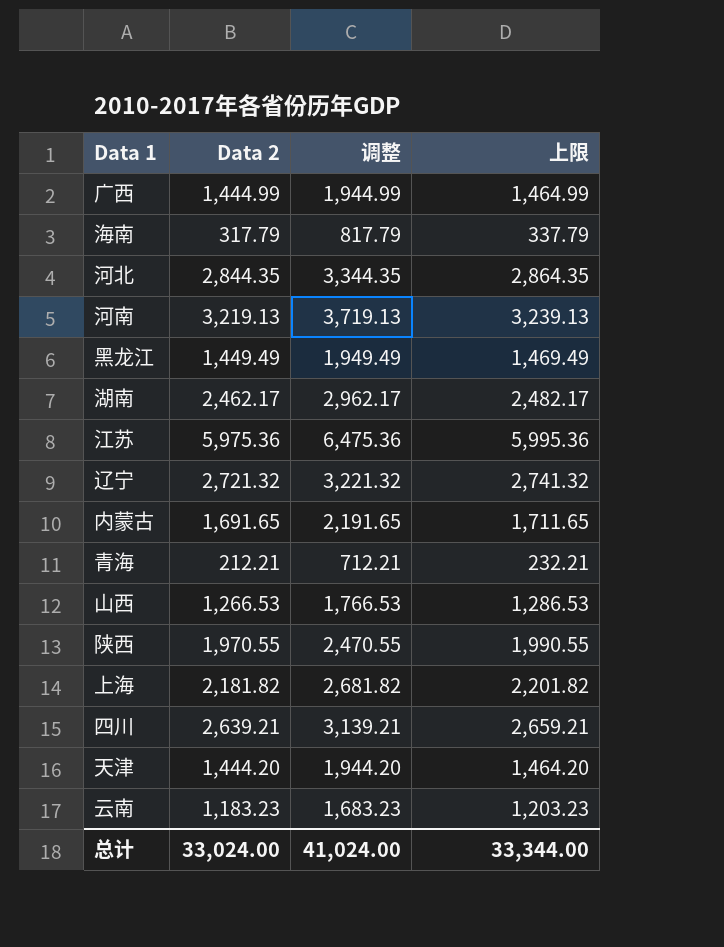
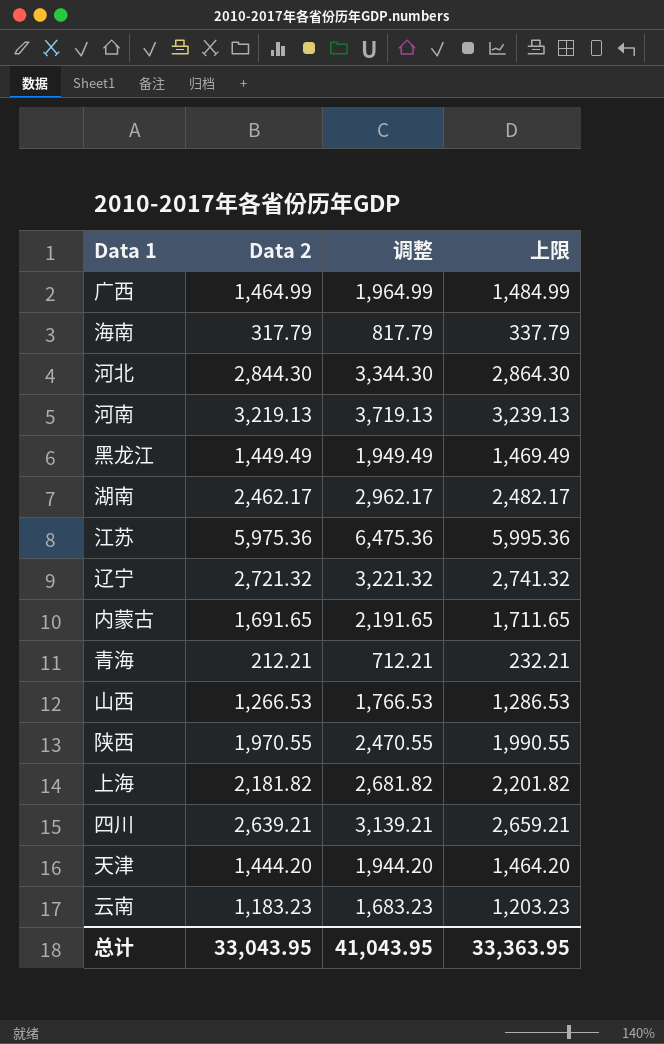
广西 | Data 2: 1,444.99 -> 1,464.99
广西 | 调整: 1,944.99 -> 1,964.99
广西 | 上限: 1,464.99 -> 1,484.99
河北 | Data 2: 2,844.35 -> 2,844.30
河北 | 调整: 3,344.35 -> 3,344.30
河北 | 上限: 2,864.35 -> 2,864.30
总计 | Data 2: 33,024.00 -> 33,043.95
总计 | 调整: 41,024.00 -> 41,043.95
总计 | 上限: 33,344.00 -> 33,363.95

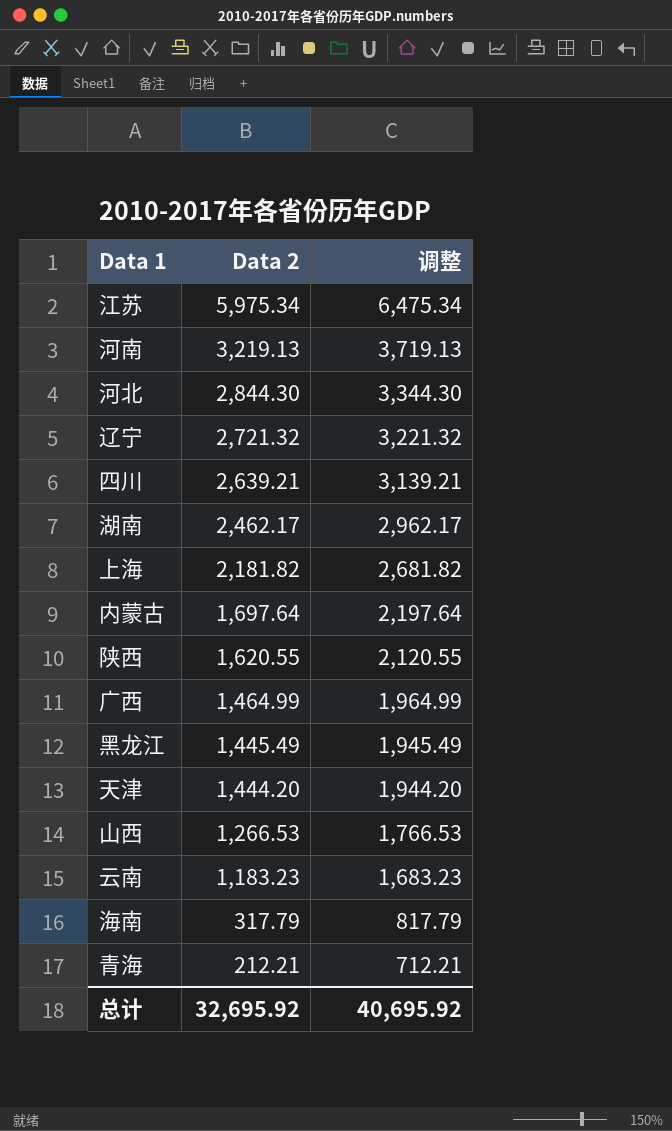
row order: none -> Data 2 descending
column 上限 | formula: [Data 2] + 20 -> none
江苏 | Data 2: 5,975.36 -> 5,975.34
江苏 | 调整: 6,475.36 -> 6,475.34
内蒙古 | Data 2: 1,691.65 -> 1,697.64
内蒙古 | 调整: 2,191.65 -> 2,197.64
陕西 | Data 2: 1,970.55 -> 1,620.55
陕西 | 调整: 2,470.55 -> 2,120.55
黑龙江 | Data 2: 1,449.49 -> 1,445.49
黑龙江 | 调整: 1,949.49 -> 1,945.49
总计 | Data 2: 33,043.95 -> 32,695.92
总计 | 调整: 41,043.95 -> 40,695.92

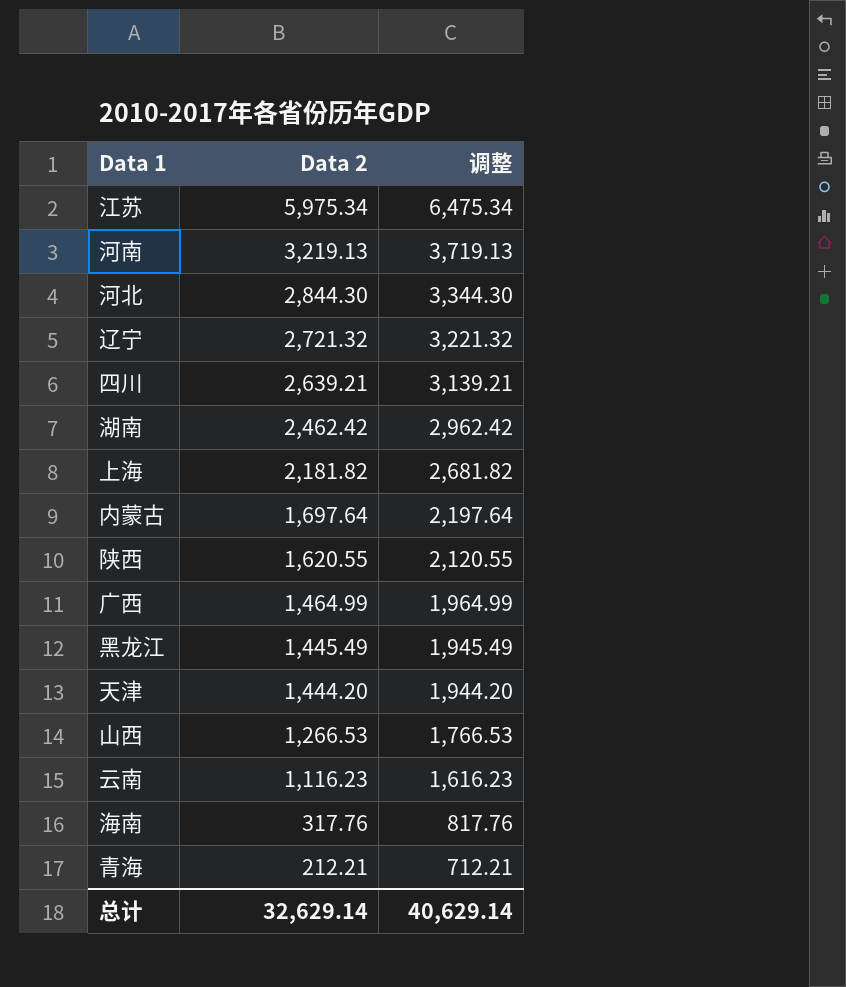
湖南 | Data 2: 2,462.17 -> 2,462.42
湖南 | 调整: 2,962.17 -> 2,962.42
云南 | Data 2: 1,183.23 -> 1,116.23
云南 | 调整: 1,683.23 -> 1,616.23
海南 | Data 2: 317.79 -> 317.76
海南 | 调整: 817.79 -> 817.76
总计 | Data 2: 32,695.92 -> 32,629.14
总计 | 调整: 40,695.92 -> 40,629.14

